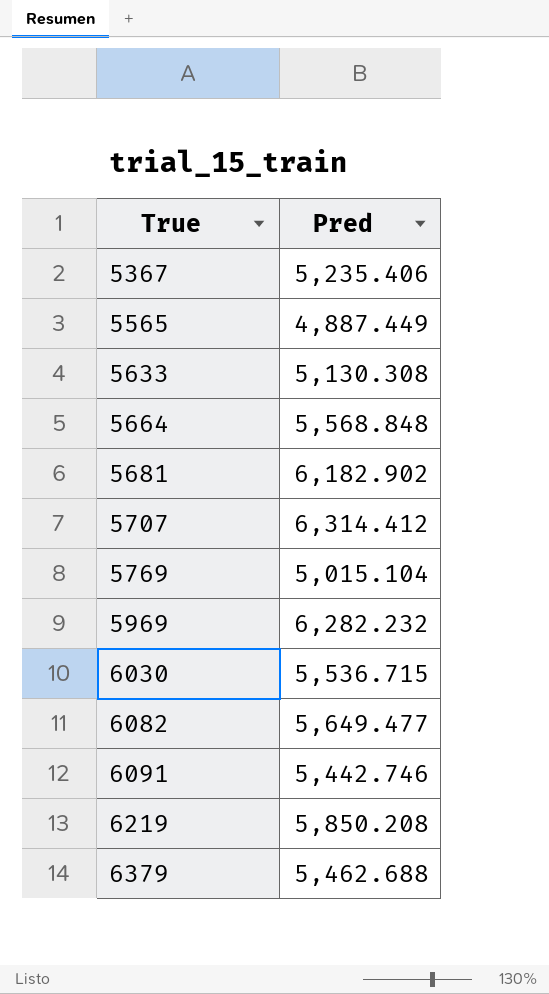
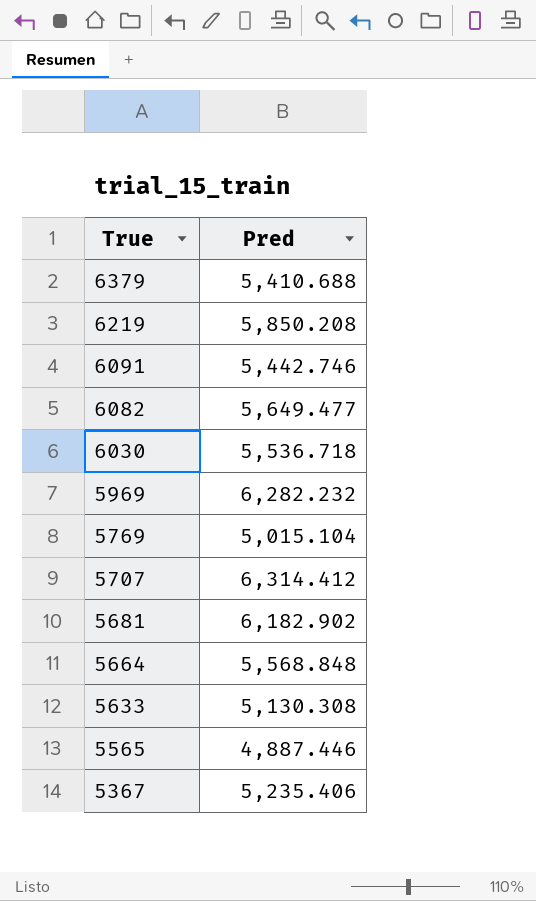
row order: True ascending -> True descending
6379 | Pred: 5,462.688 -> 5,410.688
6030 | Pred: 5,536.715 -> 5,536.718
5565 | Pred: 4,887.449 -> 4,887.446

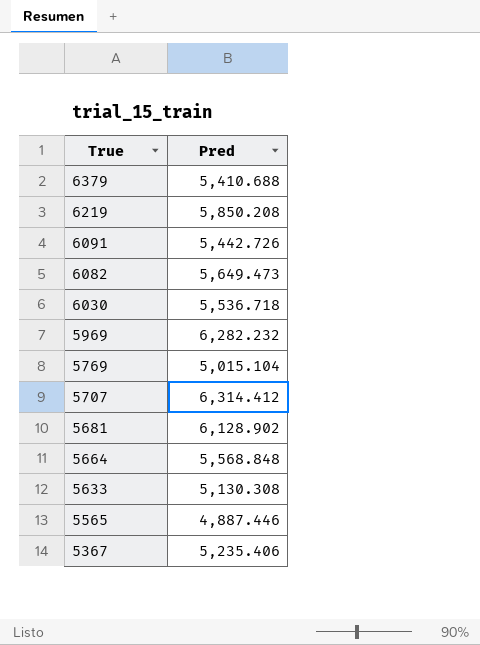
6091 | Pred: 5,442.746 -> 5,442.726
6082 | Pred: 5,649.477 -> 5,649.473
5681 | Pred: 6,182.902 -> 6,128.902

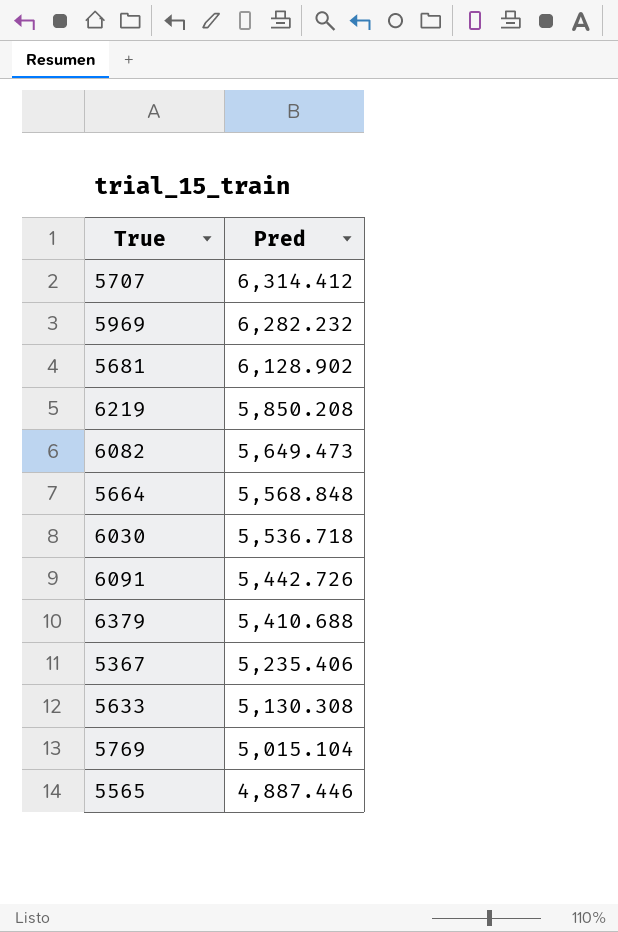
row order: True descending -> Pred descending

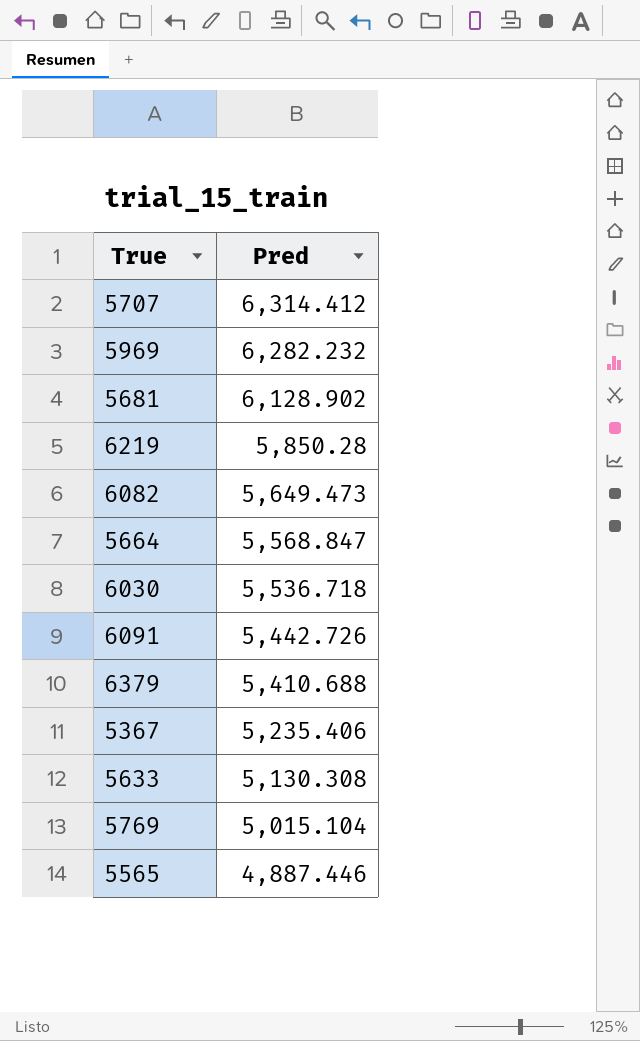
6219 | Pred: 5,850.208 -> 5,850.28
5664 | Pred: 5,568.848 -> 5,568.847

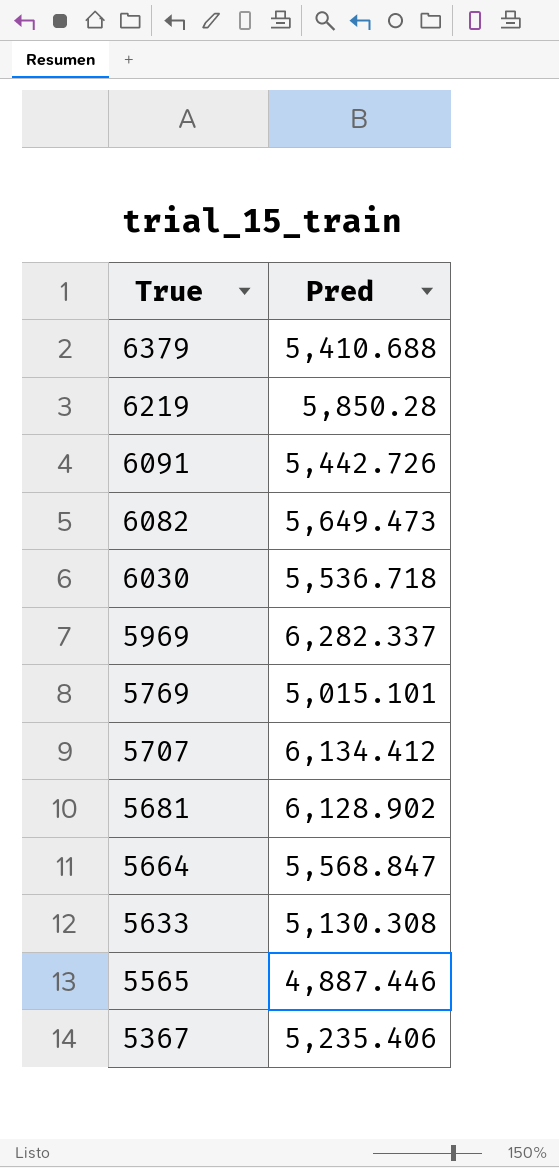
row order: Pred descending -> True descending
5969 | Pred: 6,282.232 -> 6,282.337
5769 | Pred: 5,015.104 -> 5,015.101
5707 | Pred: 6,314.412 -> 6,134.412

